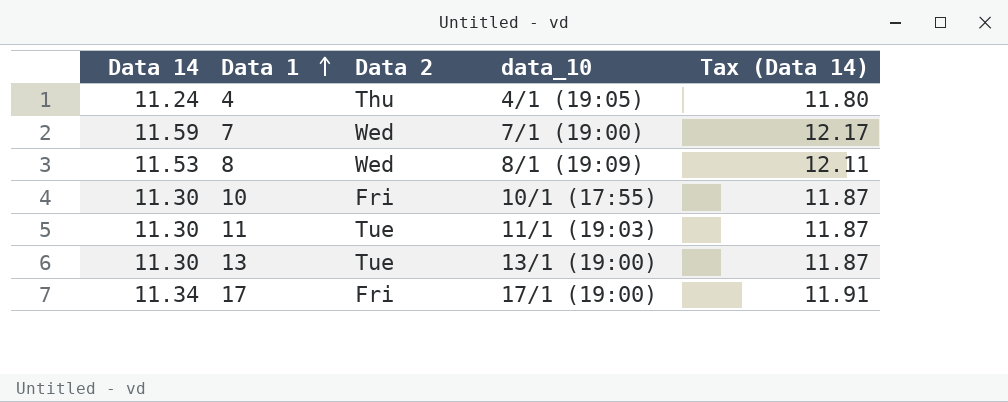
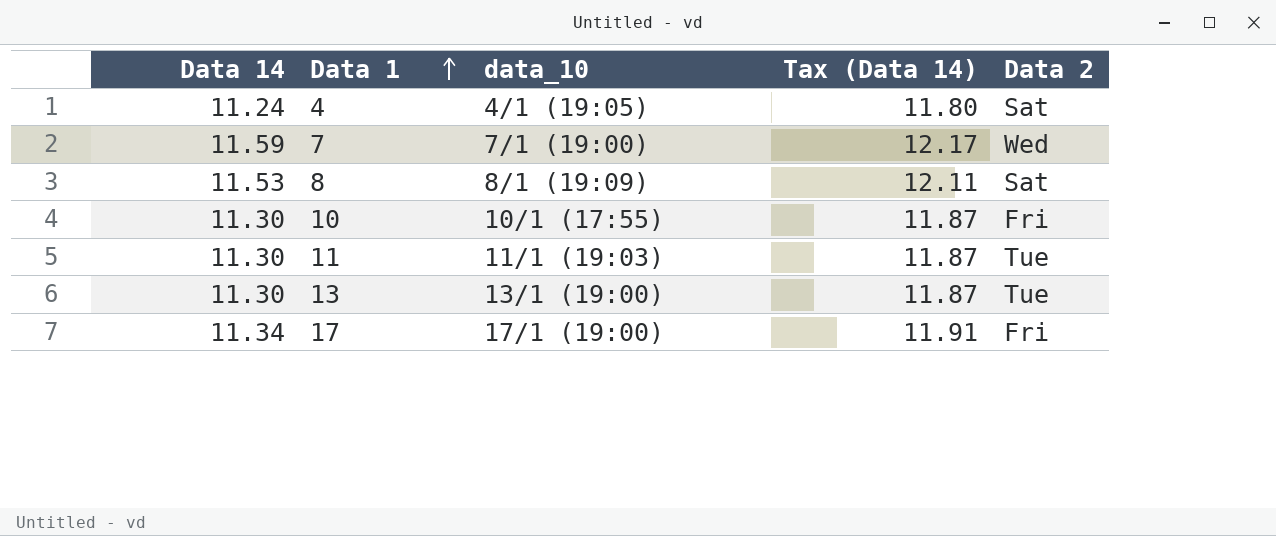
column Data 2 | position: 3 -> 5
4 | Data 2: Thu -> Sat
8 | Data 2: Wed -> Sat

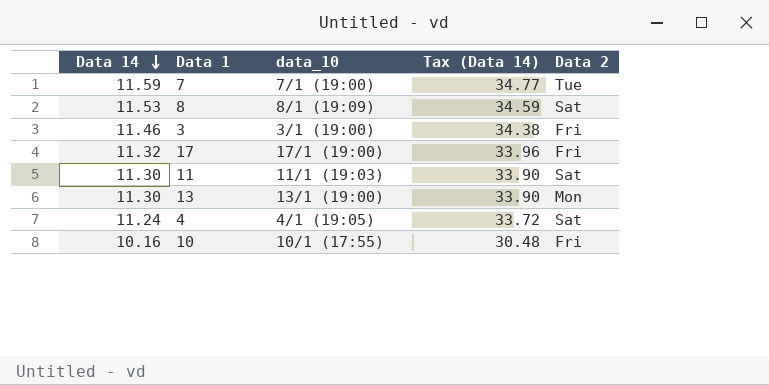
row order: Data 1 ascending -> Data 14 descending
column Tax (Data 14) | formula: [Data 14] * 1.05 -> [Data 14] * 3
7 | Data 2: Wed -> Tue
row 3: none -> 11.46 | 3/1 (19:00) | 34.38 | Fri
17 | Data 14: 11.34 -> 11.32
11 | Data 2: Tue -> Sat
13 | Data 2: Tue -> Mon
10 | Data 14: 11.30 -> 10.16

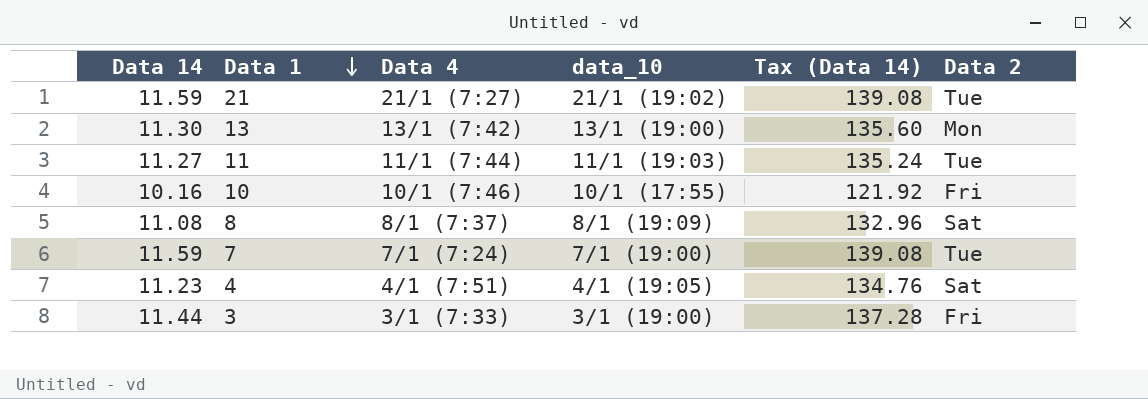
row order: Data 14 descending -> Data 1 descending
column Data 4 | position: none -> 3
column Tax (Data 14) | formula: [Data 14] * 3 -> [Data 14] * 12
row 17: 11.32 | 17/1 (19:00) | 33.96 | Fri -> none
row 21: none -> 11.59 | 21/1 (7:27) | 21/1 (19:02) | 139.08 | Tue
11 | Data 14: 11.30 -> 11.27
11 | Data 2: Sat -> Tue
8 | Data 14: 11.53 -> 11.08
4 | Data 14: 11.24 -> 11.23
3 | Data 14: 11.46 -> 11.44

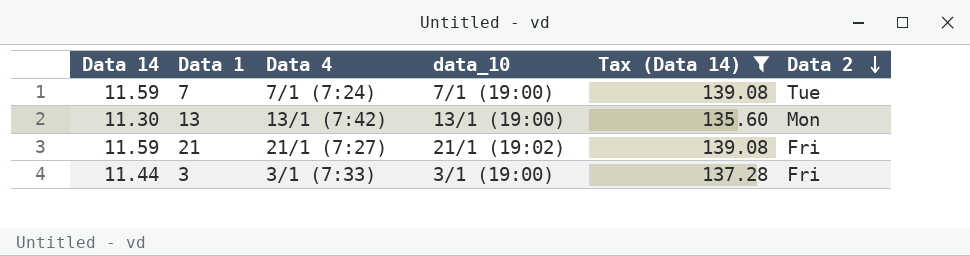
filter: none -> Tax (Data 14) >= 135.60
row order: Data 1 descending -> Data 2 descending
21 | Data 2: Tue -> Fri

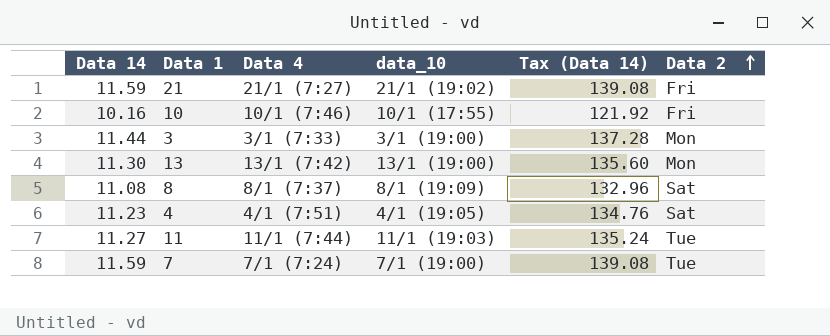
filter: Tax (Data 14) >= 135.60 -> none
row order: Data 2 descending -> Data 2 ascending
3 | Data 2: Fri -> Mon

